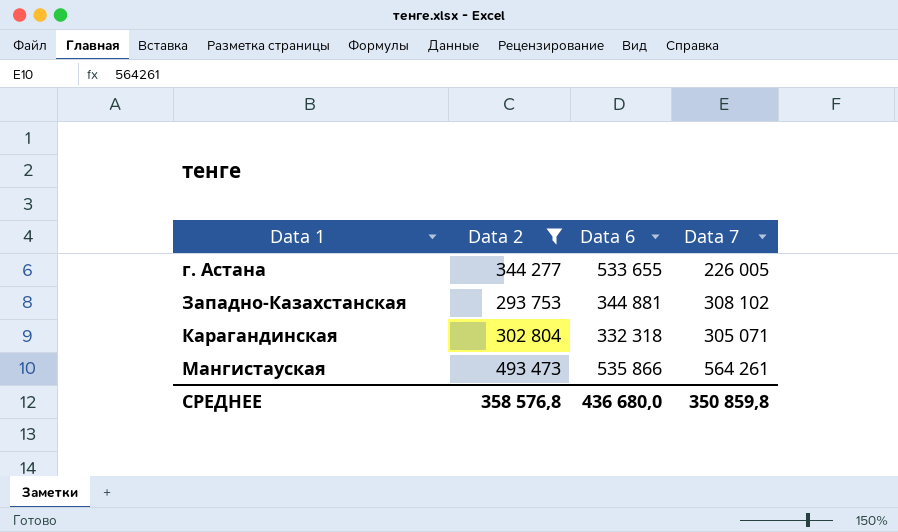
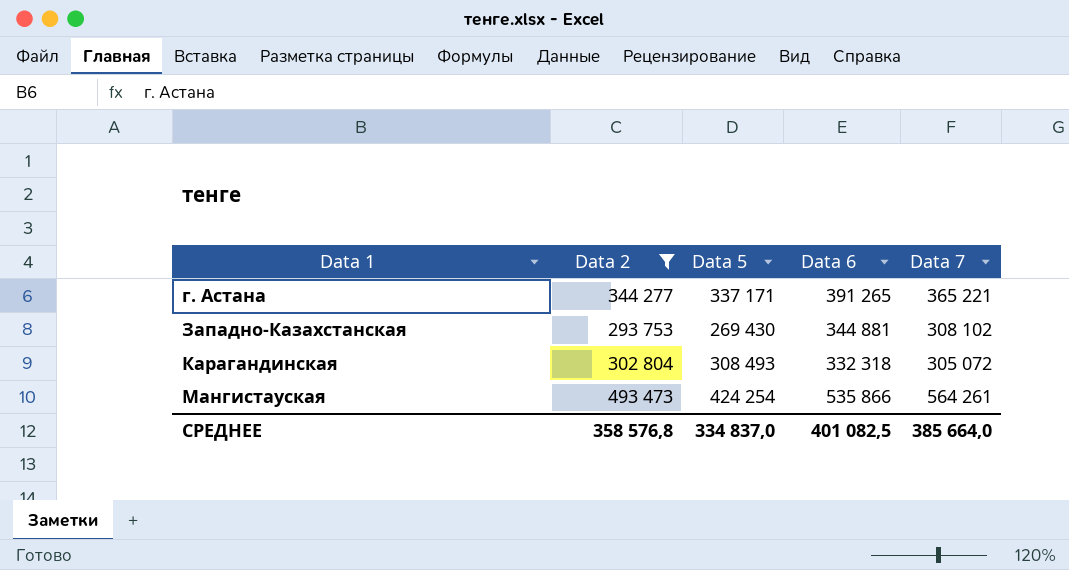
column Data 5 | position: none -> 3
г. Астана | Data 6: 533 655 -> 391 265
г. Астана | Data 7: 226 005 -> 365 221
Карагандинская | Data 7: 305 071 -> 305 072
СРЕДНЕЕ | Data 6: 436 680,0 -> 401 082,5
СРЕДНЕЕ | Data 7: 350 859,8 -> 385 664,0

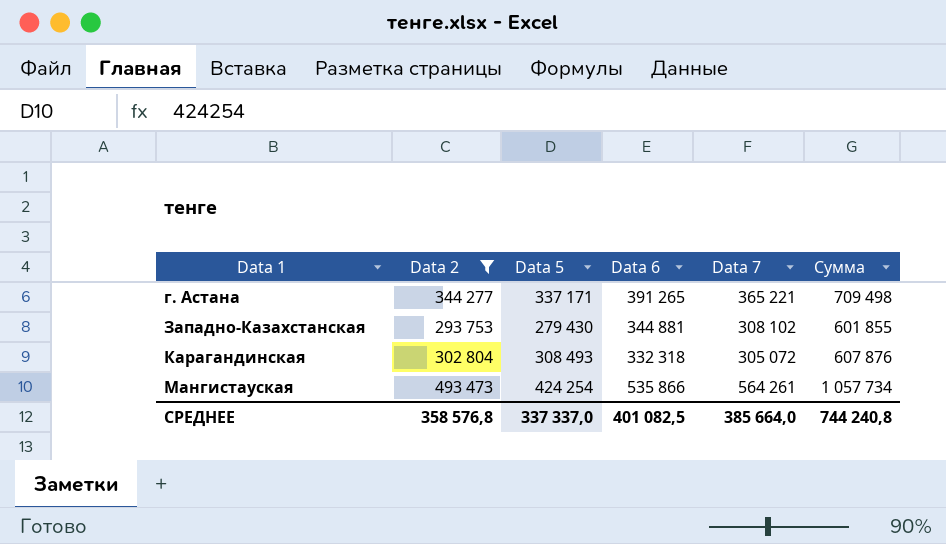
column Сумма | formula: none -> [Data 2] + [Data 7]
Западно-Казахстанская | Data 5: 269 430 -> 279 430
СРЕДНЕЕ | Data 5: 334 837,0 -> 337 337,0

